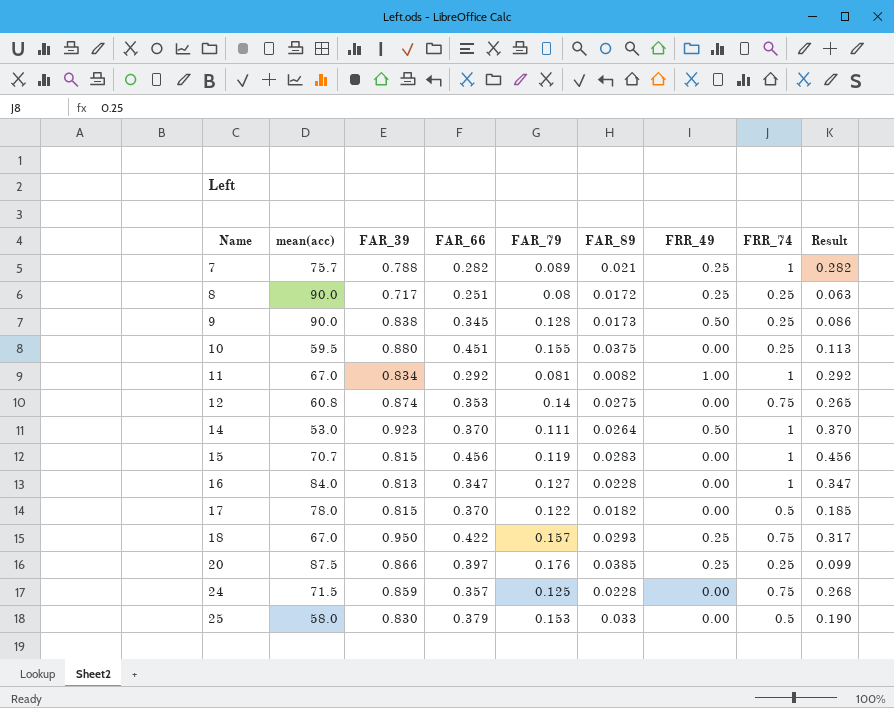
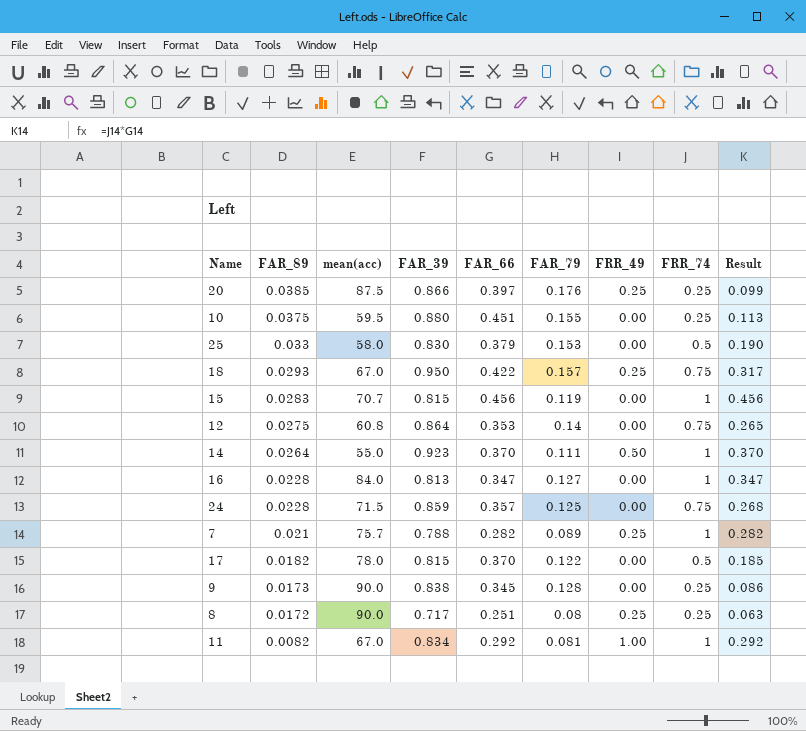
row order: Name ascending -> FAR_89 descending
column FAR_89 | position: 6 -> 2
12 | FAR_39: 0.874 -> 0.864
14 | mean(acc): 53.0 -> 55.0
9 | FRR_49: 0.50 -> 0.00

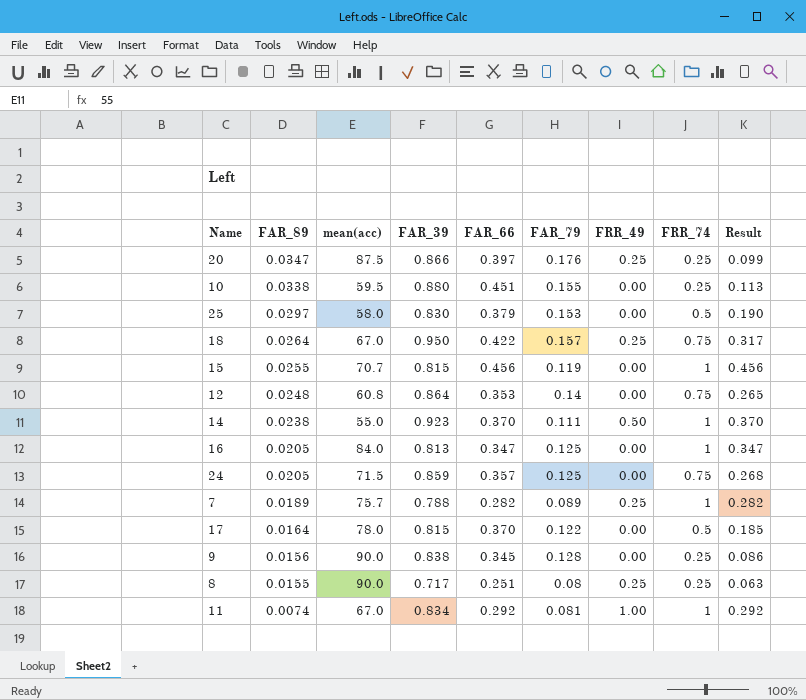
20 | FAR_89: 0.0385 -> 0.0347
10 | FAR_89: 0.0375 -> 0.0338
25 | FAR_89: 0.033 -> 0.0297
18 | FAR_89: 0.0293 -> 0.0264
15 | FAR_89: 0.0283 -> 0.0255
12 | FAR_89: 0.0275 -> 0.0248
14 | FAR_89: 0.0264 -> 0.0238
16 | FAR_89: 0.0228 -> 0.0205
16 | FAR_79: 0.127 -> 0.125
24 | FAR_89: 0.0228 -> 0.0205
7 | FAR_89: 0.021 -> 0.0189
17 | FAR_89: 0.0182 -> 0.0164
9 | FAR_89: 0.0173 -> 0.0156
8 | FAR_89: 0.0172 -> 0.0155
11 | FAR_89: 0.0082 -> 0.0074

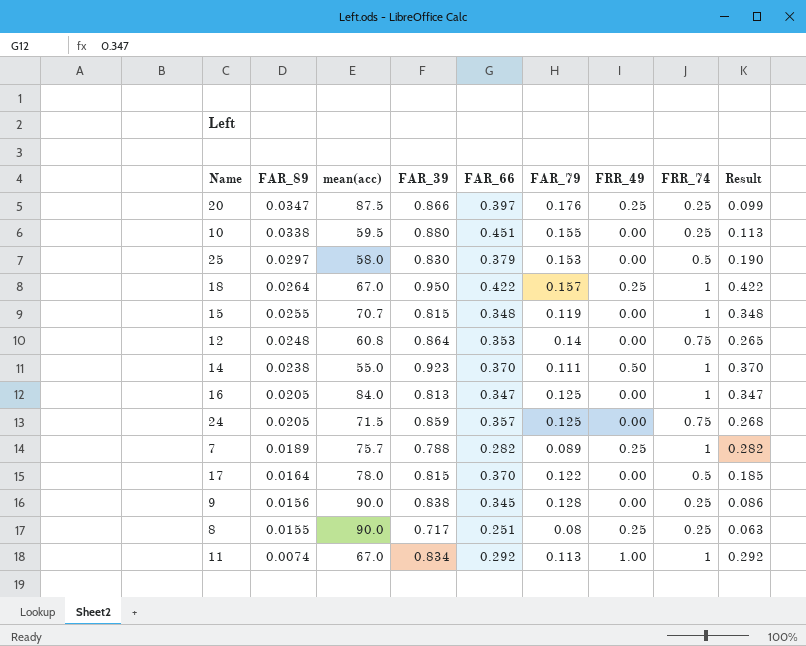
18 | FRR_74: 0.75 -> 1
18 | Result: 0.317 -> 0.422
15 | FAR_66: 0.456 -> 0.348
15 | Result: 0.456 -> 0.348
11 | FAR_79: 0.081 -> 0.113

